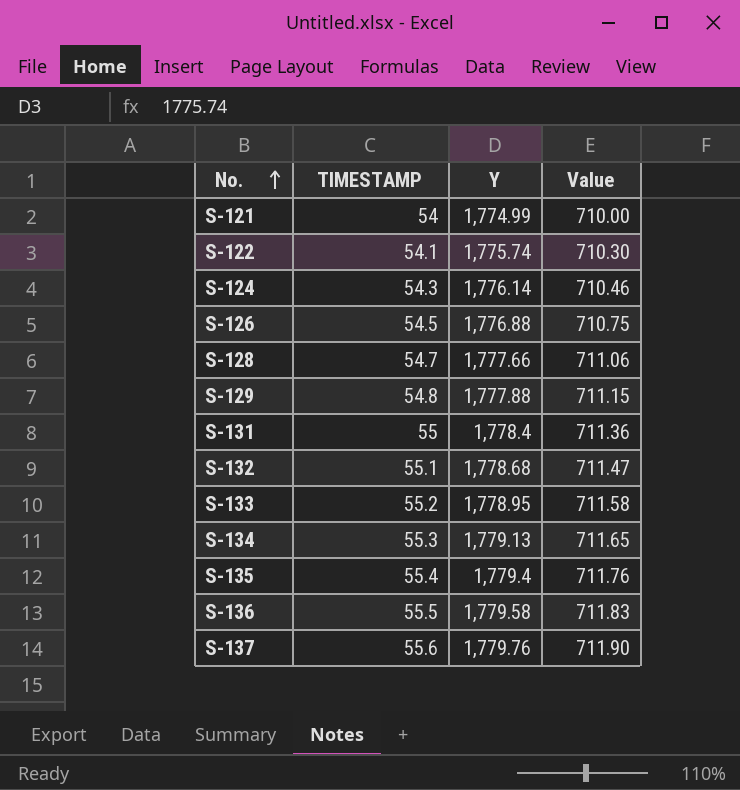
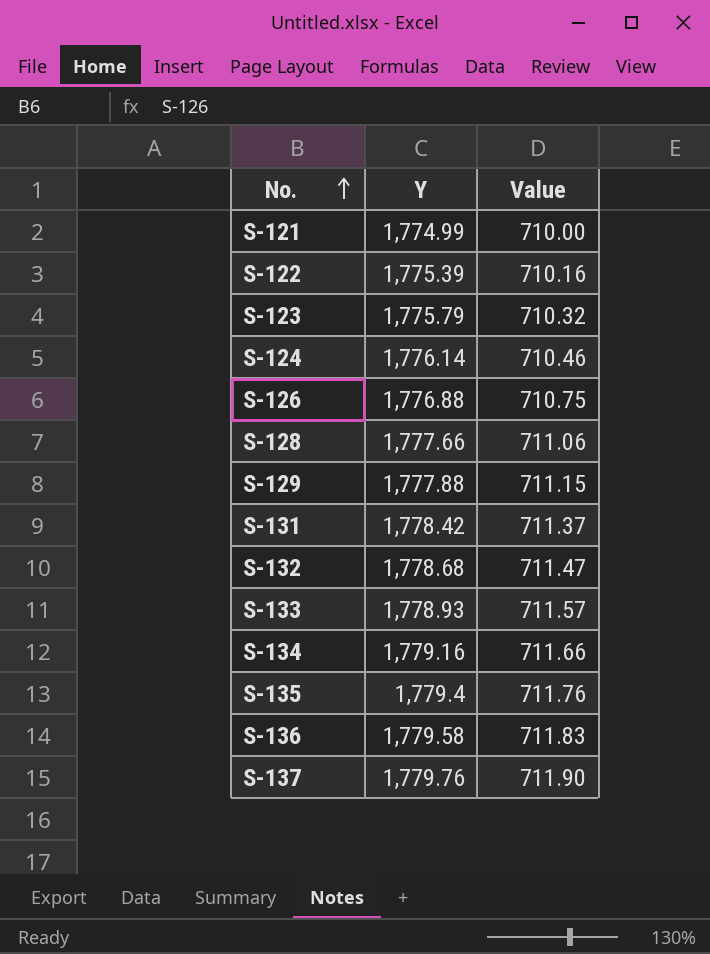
column TIMESTAMP | position: 2 -> none
S-122 | Y: 1,775.74 -> 1,775.39
S-122 | Value: 710.30 -> 710.16
row S-123: none -> 1,775.79 | 710.32
S-131 | Y: 1,778.4 -> 1,778.42
S-131 | Value: 711.36 -> 711.37
S-133 | Y: 1,778.95 -> 1,778.93
S-133 | Value: 711.58 -> 711.57
S-134 | Y: 1,779.13 -> 1,779.16
S-134 | Value: 711.65 -> 711.66

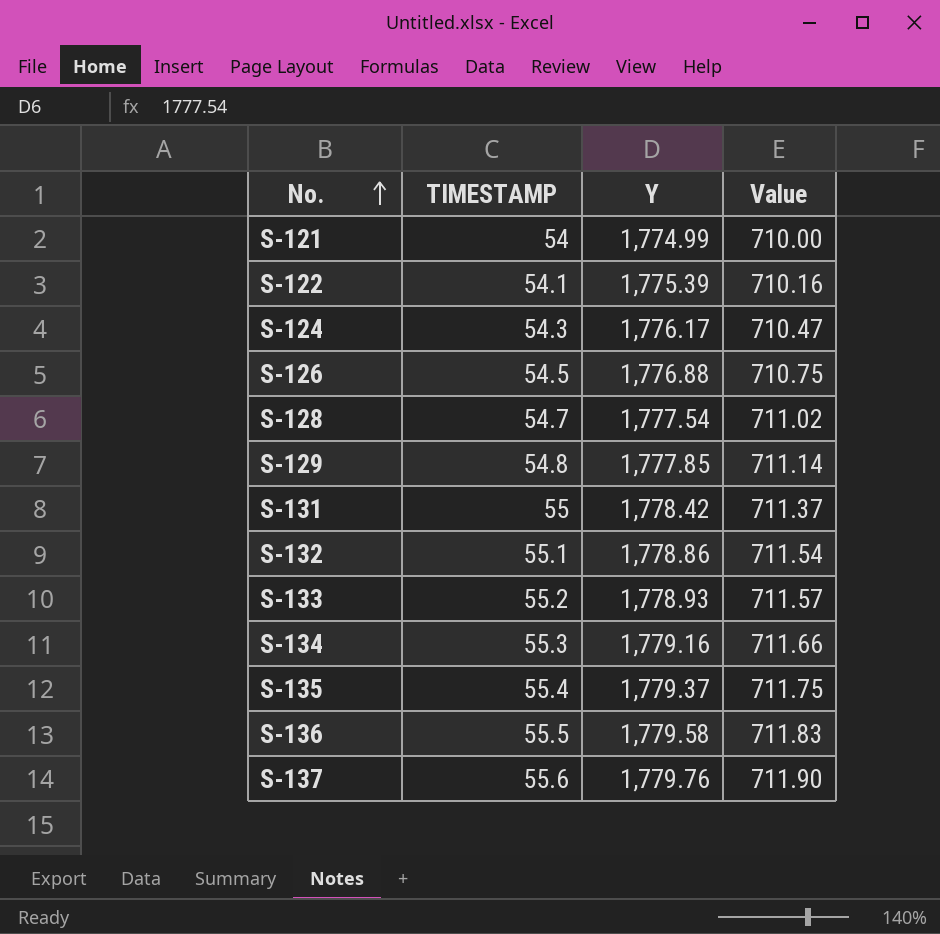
column TIMESTAMP | position: none -> 2
row S-123: 1,775.79 | 710.32 -> none
S-124 | Y: 1,776.14 -> 1,776.17
S-124 | Value: 710.46 -> 710.47
S-128 | Y: 1,777.66 -> 1,777.54
S-128 | Value: 711.06 -> 711.02
S-129 | Y: 1,777.88 -> 1,777.85
S-129 | Value: 711.15 -> 711.14
S-132 | Y: 1,778.68 -> 1,778.86
S-132 | Value: 711.47 -> 711.54
S-135 | Y: 1,779.4 -> 1,779.37
S-135 | Value: 711.76 -> 711.75

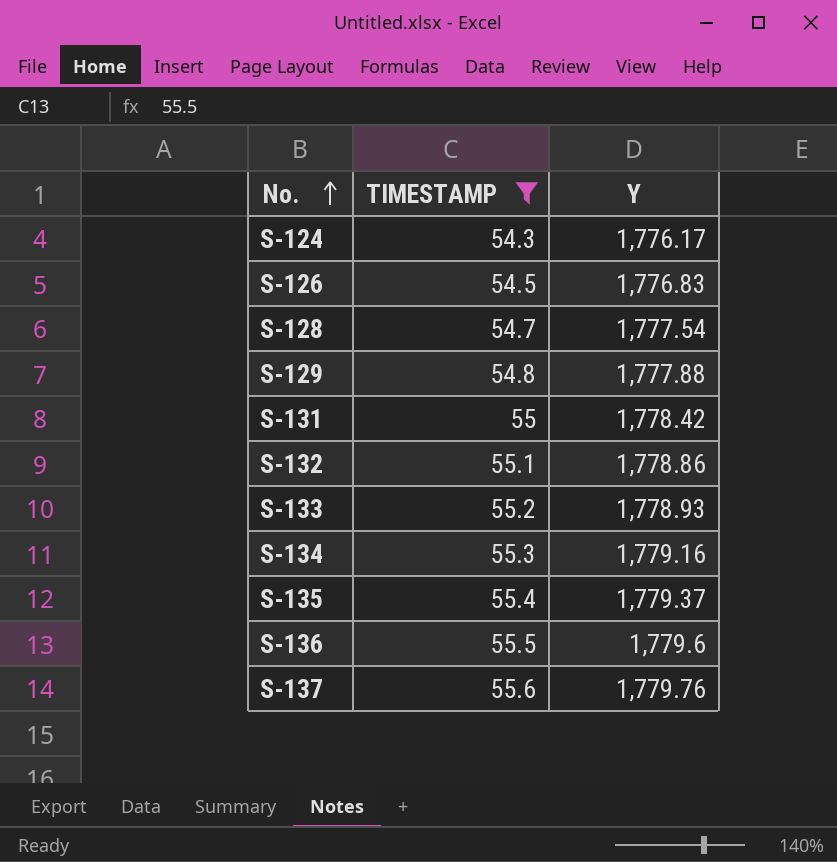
filter: none -> TIMESTAMP >= 54.3
column Value | formula: [Y] * 0.4 -> none
S-126 | Y: 1,776.88 -> 1,776.83
S-129 | Y: 1,777.85 -> 1,777.88
S-136 | Y: 1,779.58 -> 1,779.6

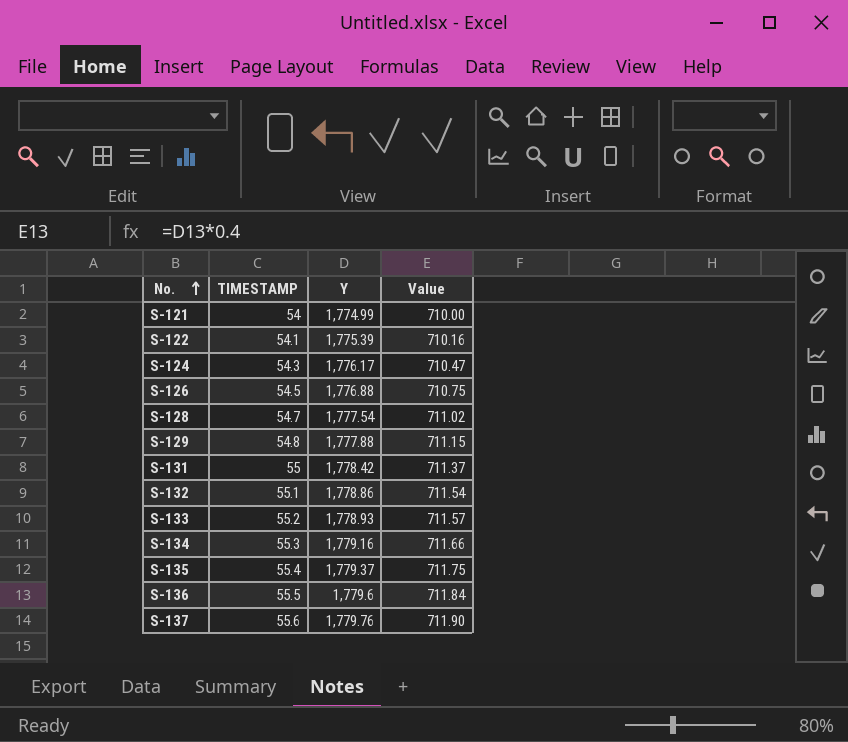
filter: TIMESTAMP >= 54.3 -> none
column Value | formula: none -> [Y] * 0.4
S-126 | Y: 1,776.83 -> 1,776.88

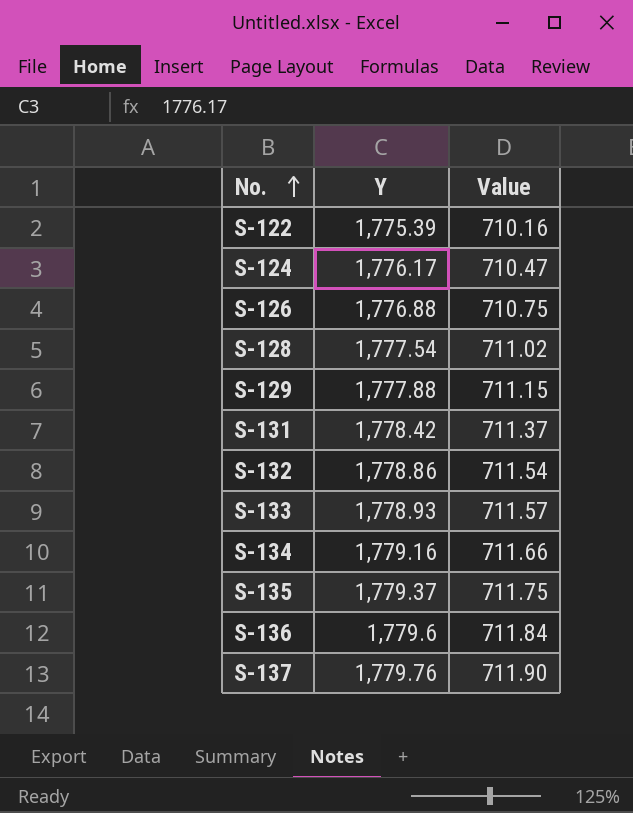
column TIMESTAMP | position: 2 -> none
row S-121: 54 | 1,774.99 | 710.00 -> none

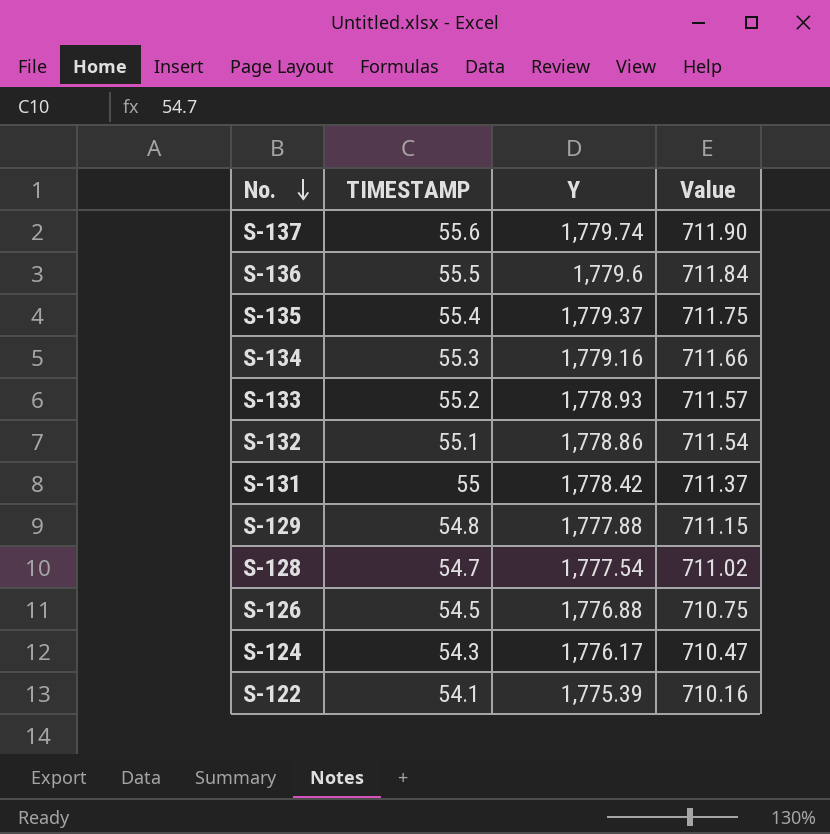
row order: No. ascending -> No. descending
column TIMESTAMP | position: none -> 2
S-137 | Y: 1,779.76 -> 1,779.74

